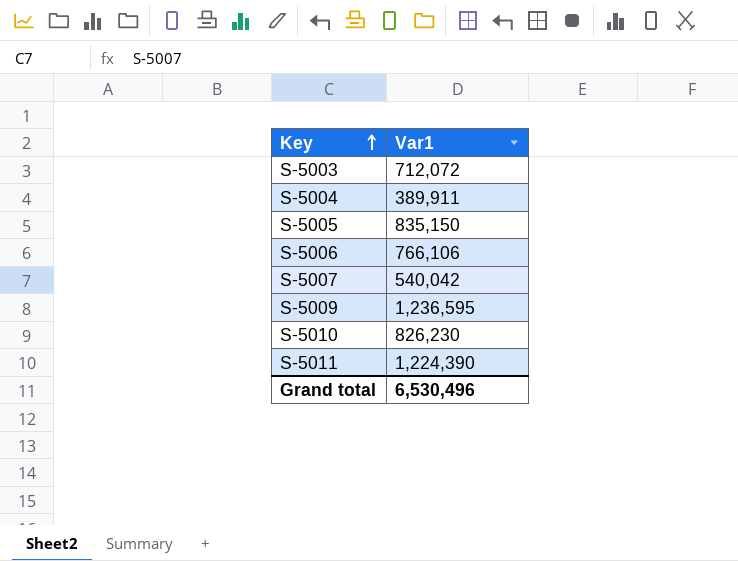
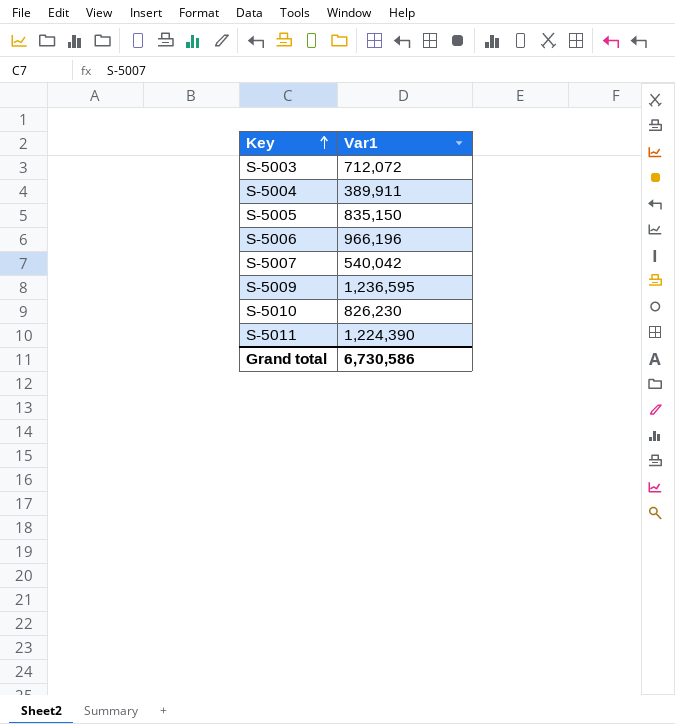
S-5006 | Var1: 766,106 -> 966,196
Grand total | Var1: 6,530,496 -> 6,730,586

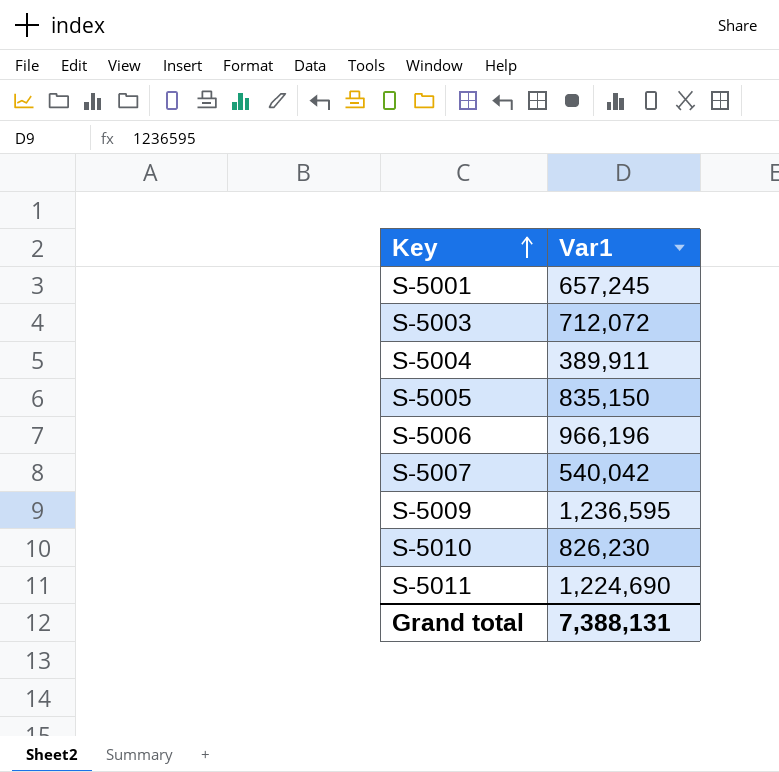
row S-5001: none -> 657,245
S-5011 | Var1: 1,224,390 -> 1,224,690
Grand total | Var1: 6,730,586 -> 7,388,131

